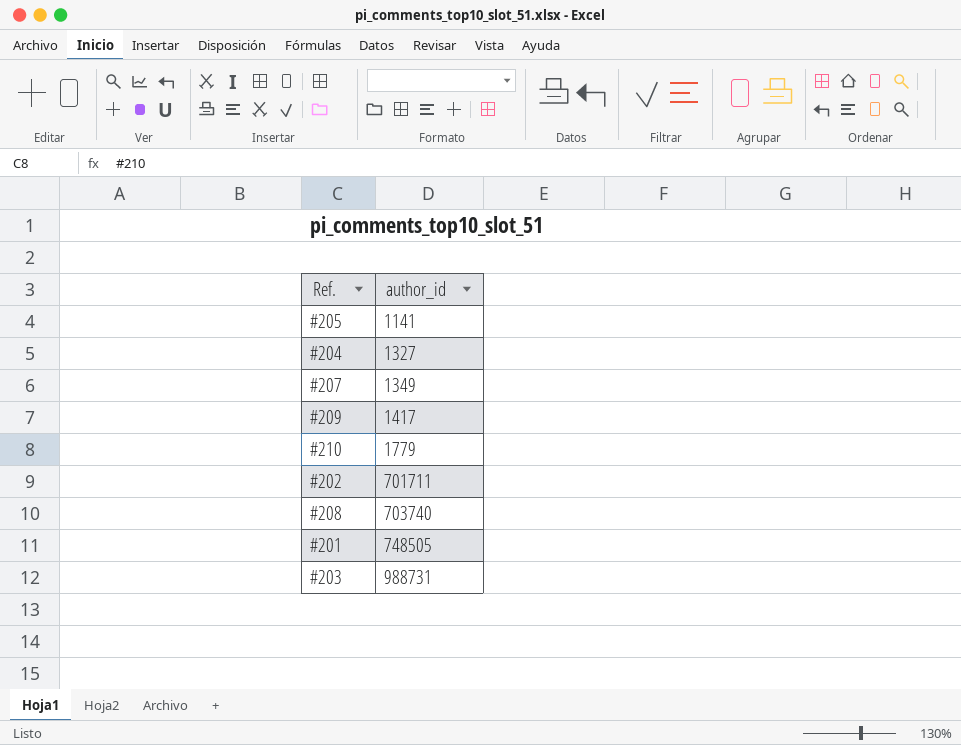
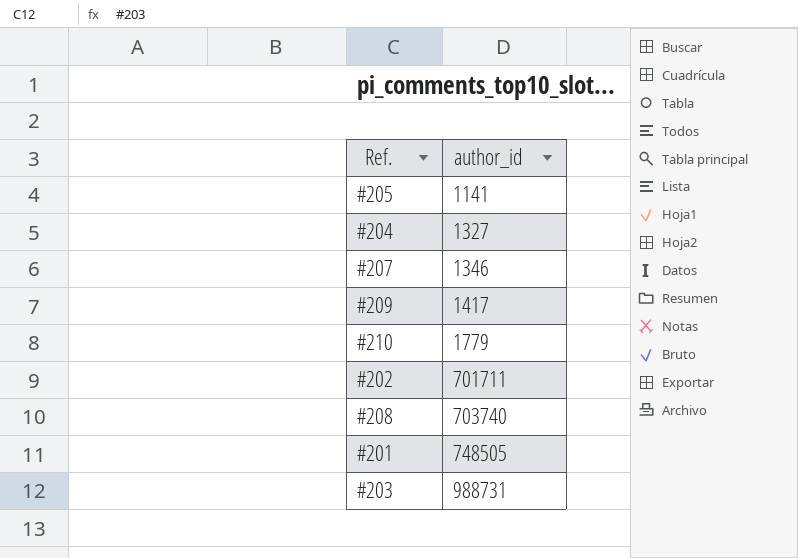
#207 | author_id: 1349 -> 1346

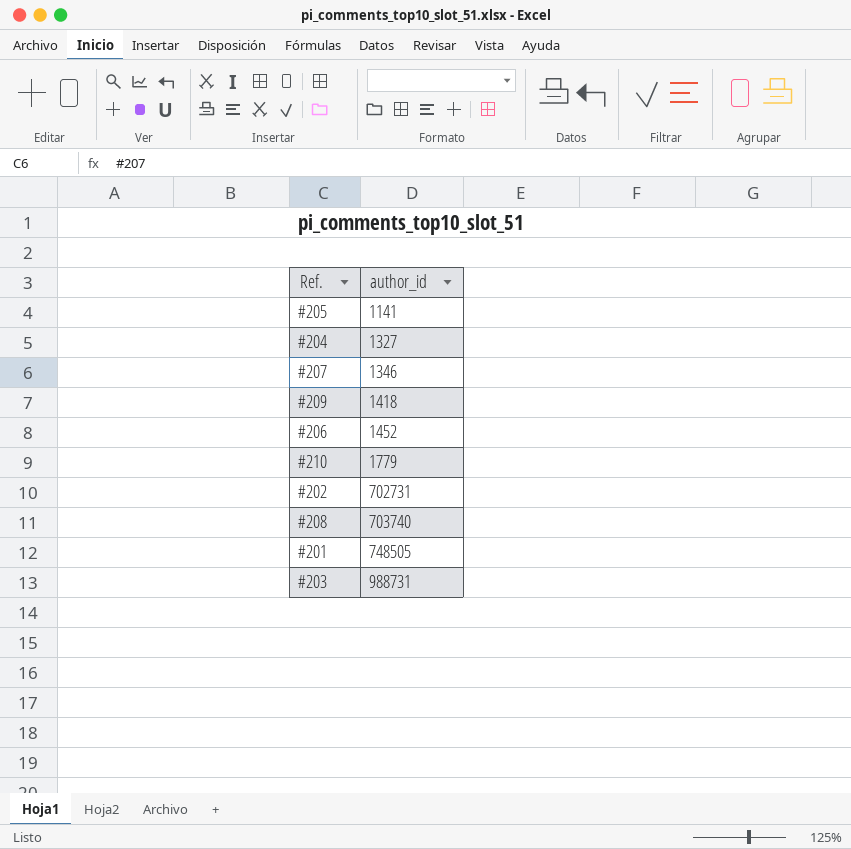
#209 | author_id: 1417 -> 1418
row #206: none -> 1452
#202 | author_id: 701711 -> 702731

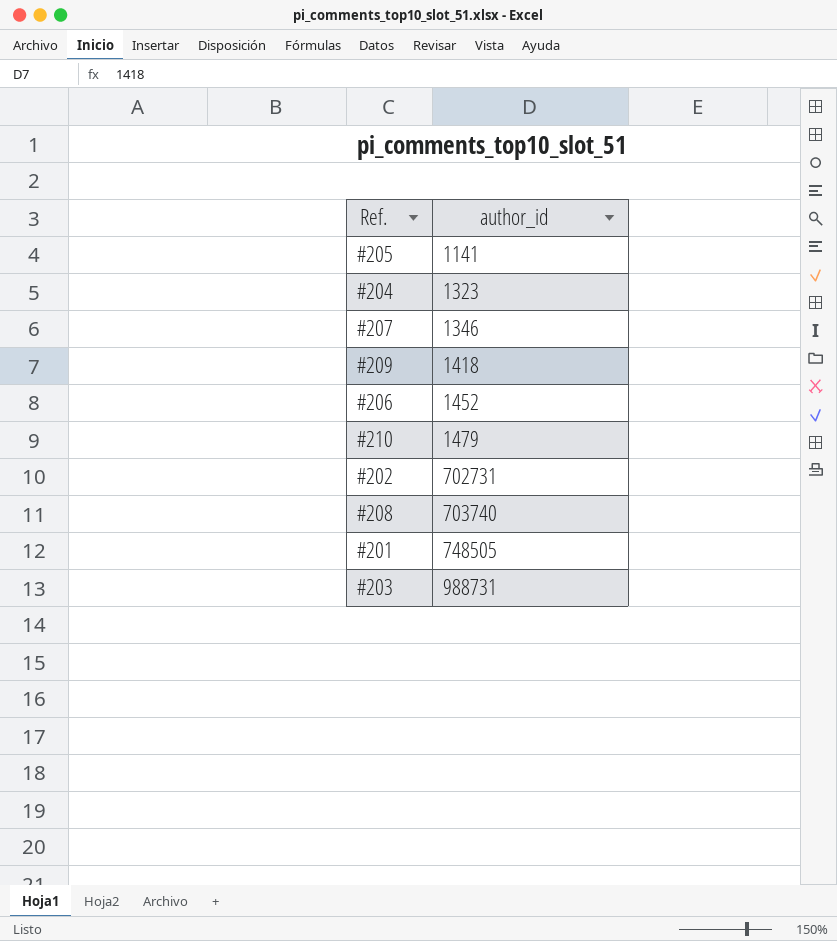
#204 | author_id: 1327 -> 1323
#210 | author_id: 1779 -> 1479

